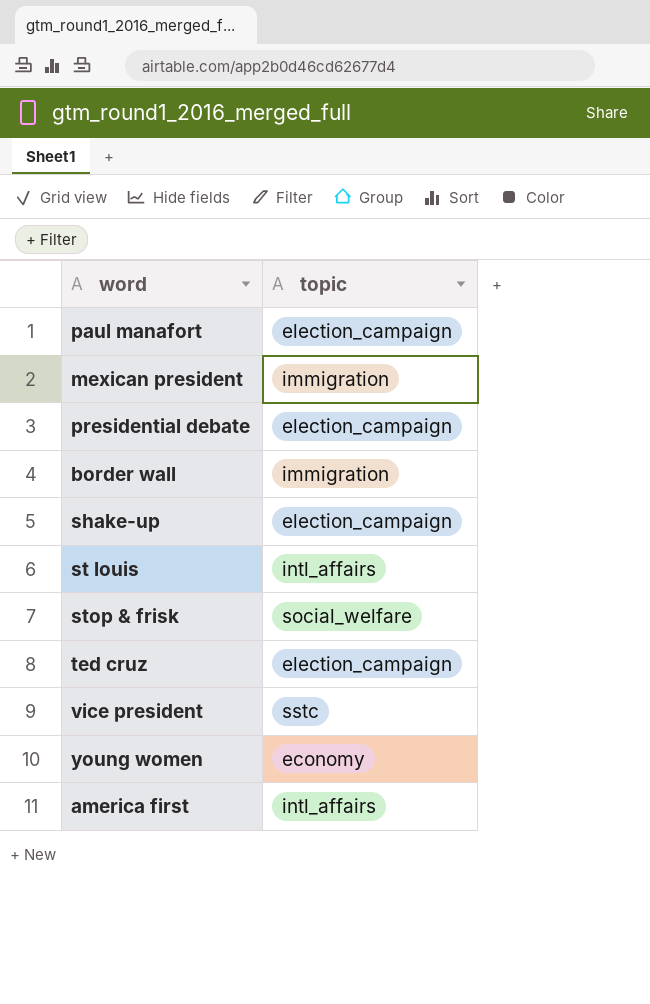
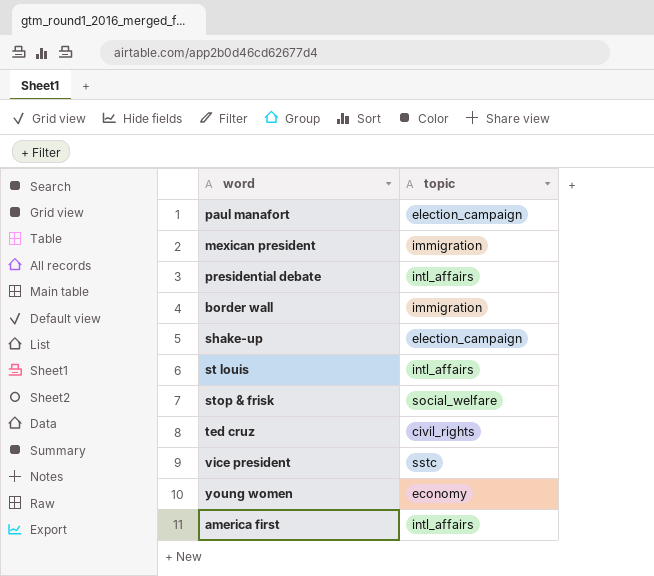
presidential debate | topic: election_campaign -> intl_affairs
ted cruz | topic: election_campaign -> civil_rights

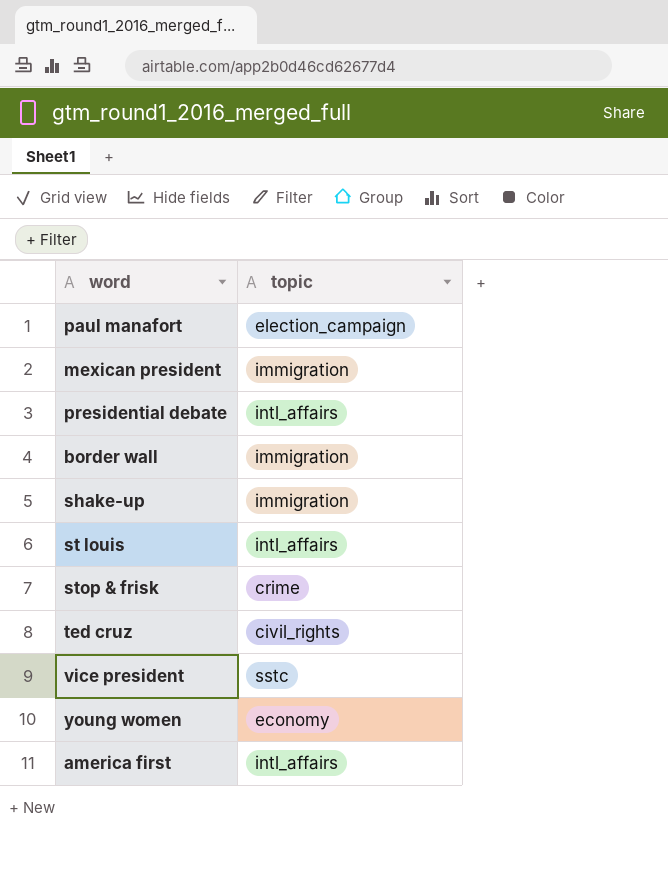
shake-up | topic: election_campaign -> immigration
stop & frisk | topic: social_welfare -> crime

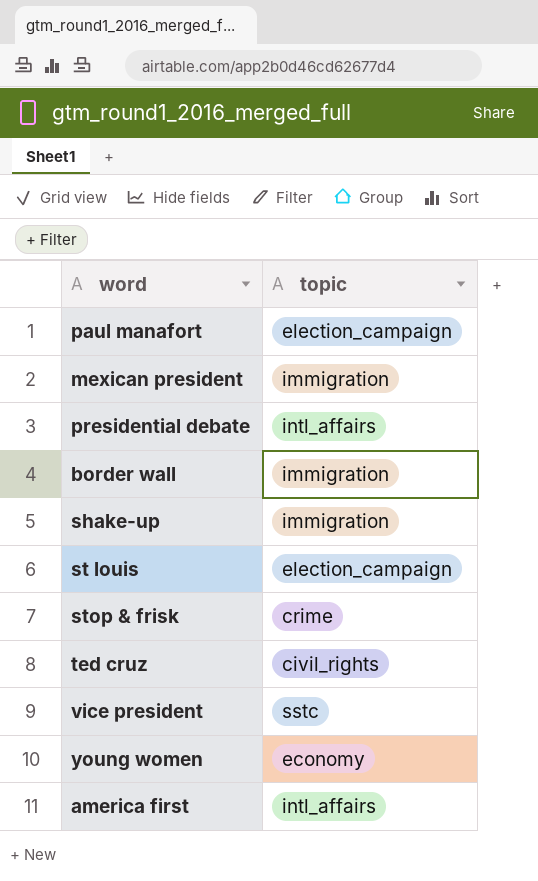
st louis | topic: intl_affairs -> election_campaign

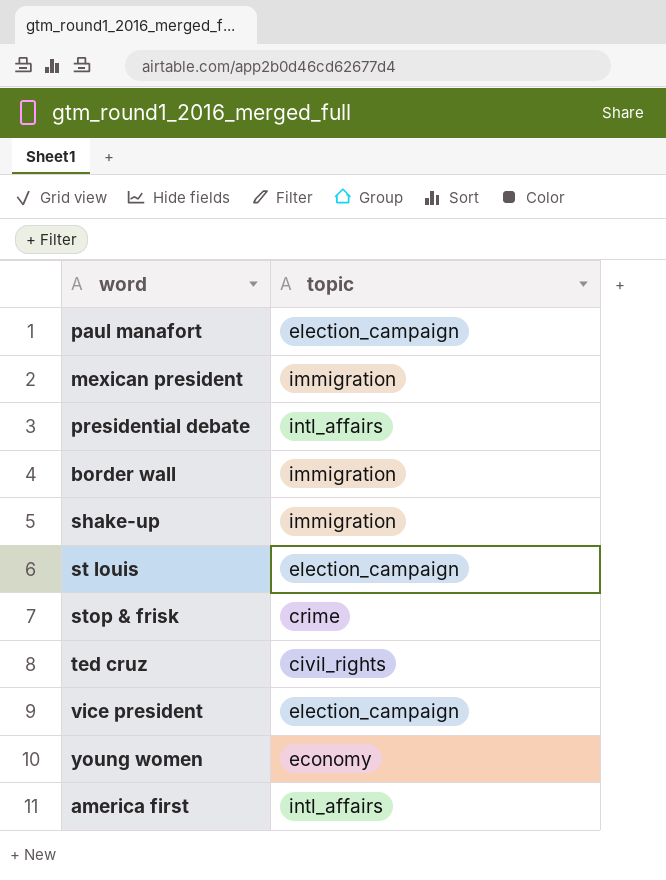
vice president | topic: sstc -> election_campaign

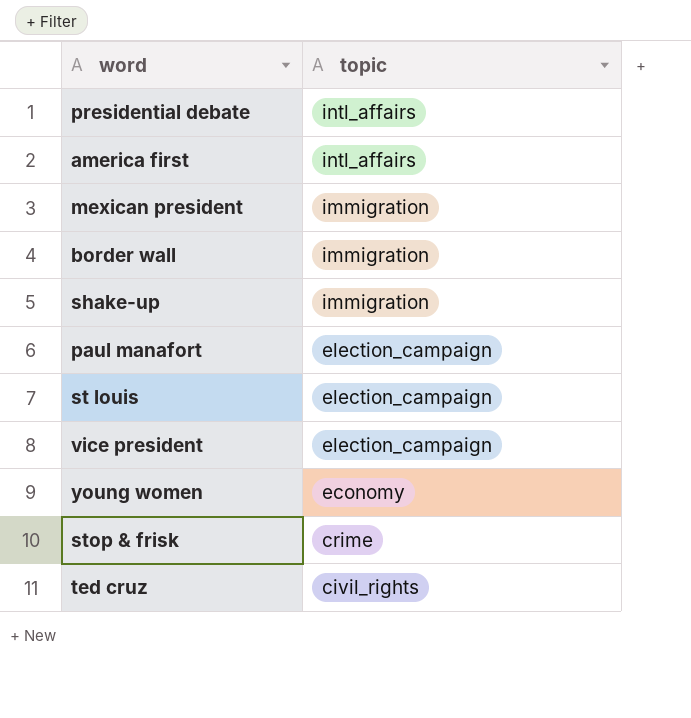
row order: none -> topic descending

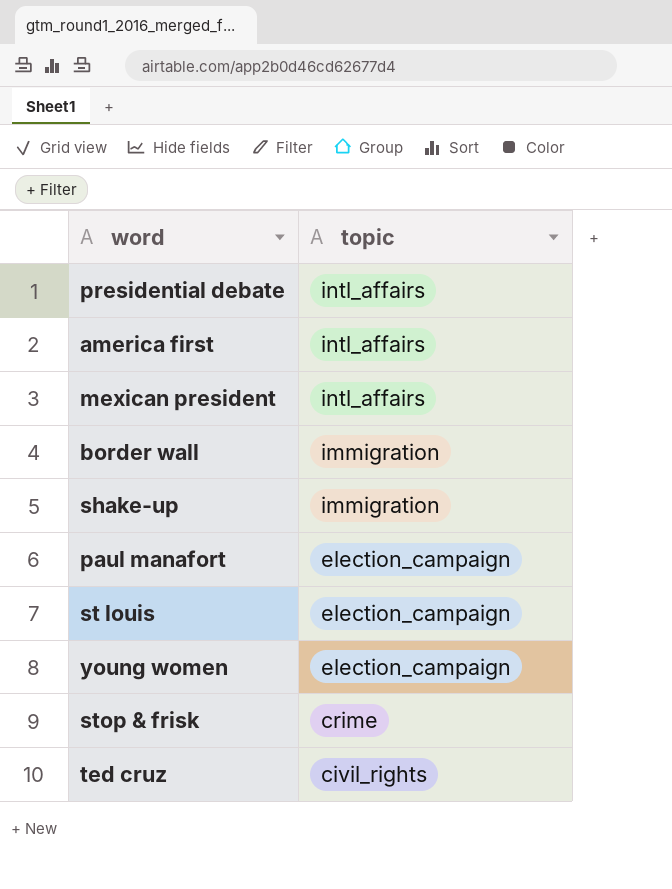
row vice president: election_campaign -> none
mexican president | topic: immigration -> intl_affairs
young women | topic: economy -> election_campaign

